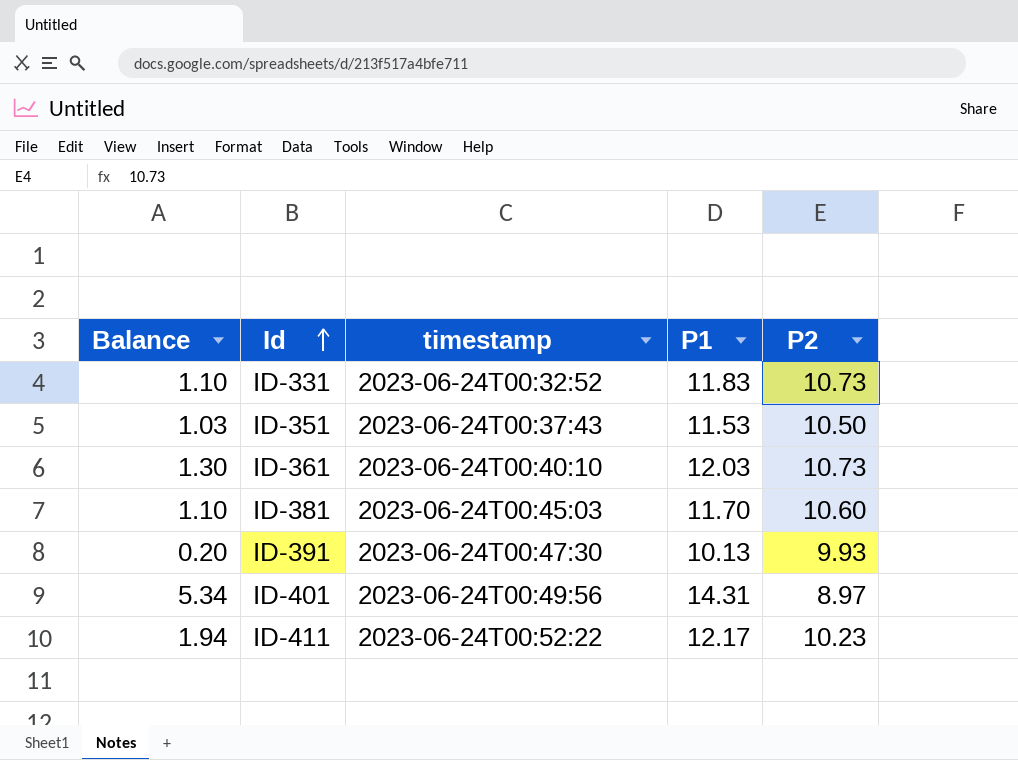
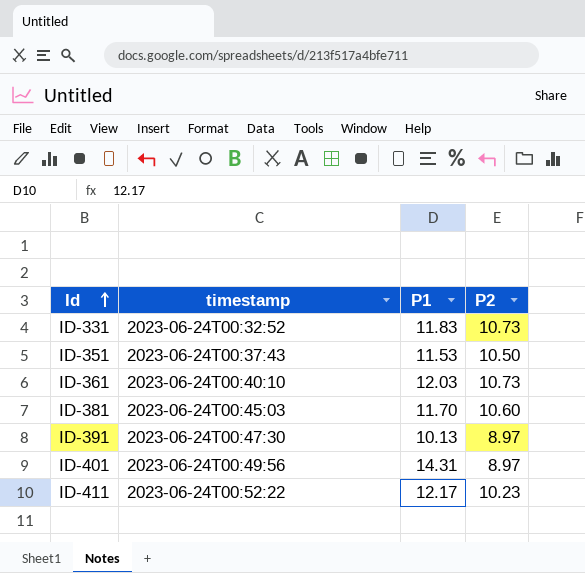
column Balance | formula: [P1] - [P2] -> none
ID-391 | P2: 9.93 -> 8.97

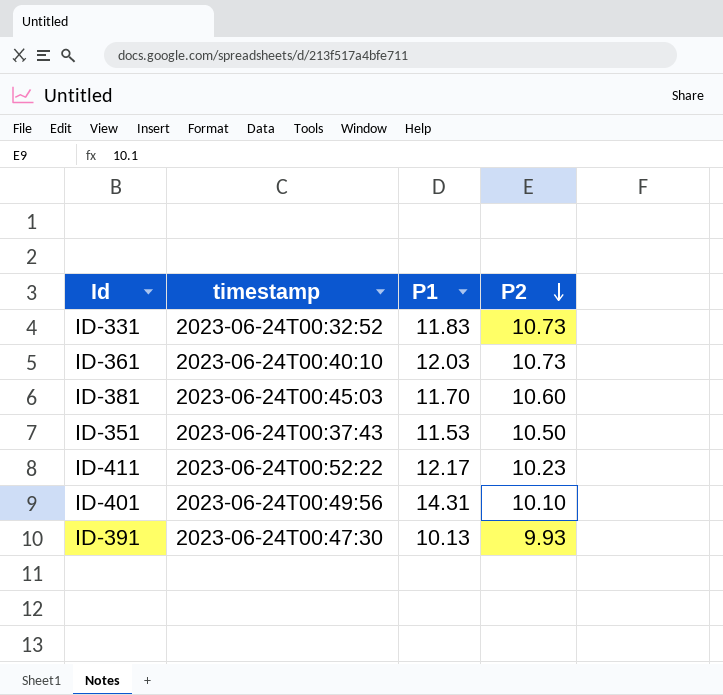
row order: Id ascending -> P2 descending
ID-401 | P2: 8.97 -> 10.10
ID-391 | P2: 8.97 -> 9.93

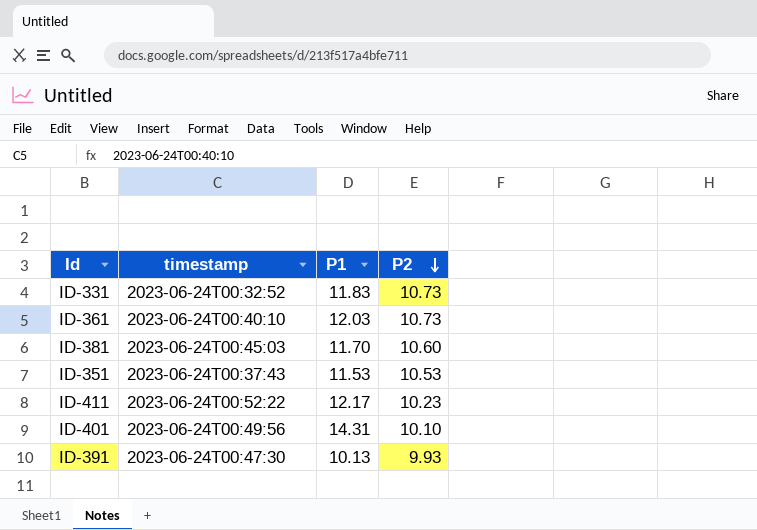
ID-351 | P2: 10.50 -> 10.53

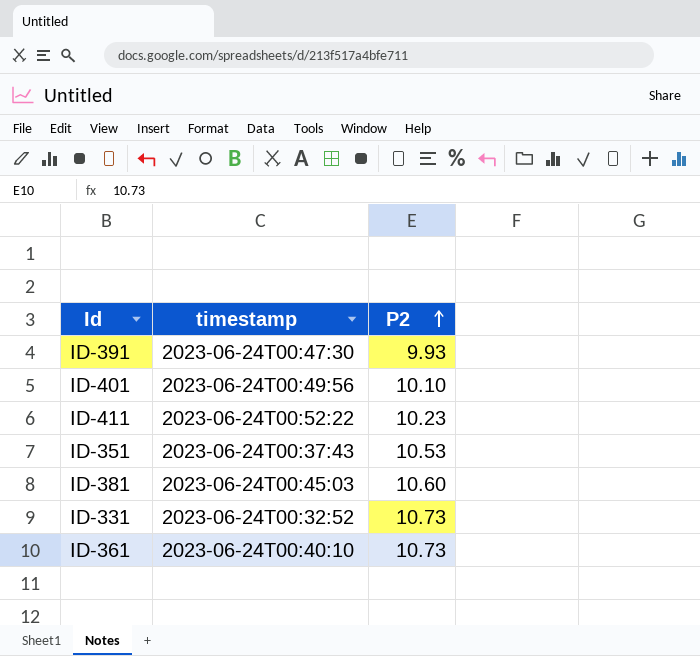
row order: P2 descending -> P2 ascending
column P1 | position: 3 -> none

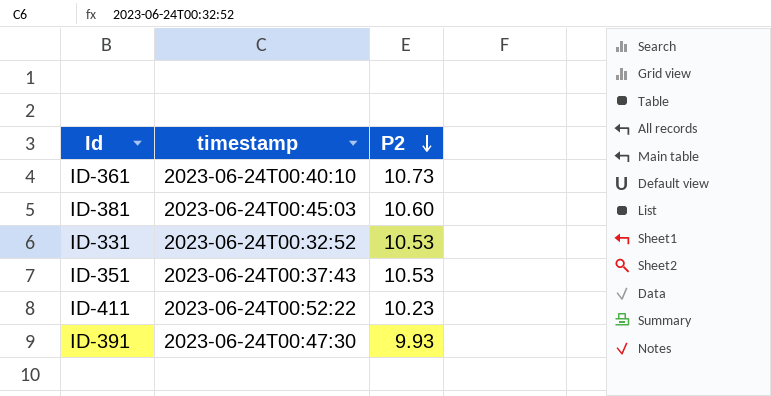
row order: P2 ascending -> P2 descending
row ID-401: 2023-06-24T00:49:56 | 10.10 -> none
ID-331 | P2: 10.73 -> 10.53

